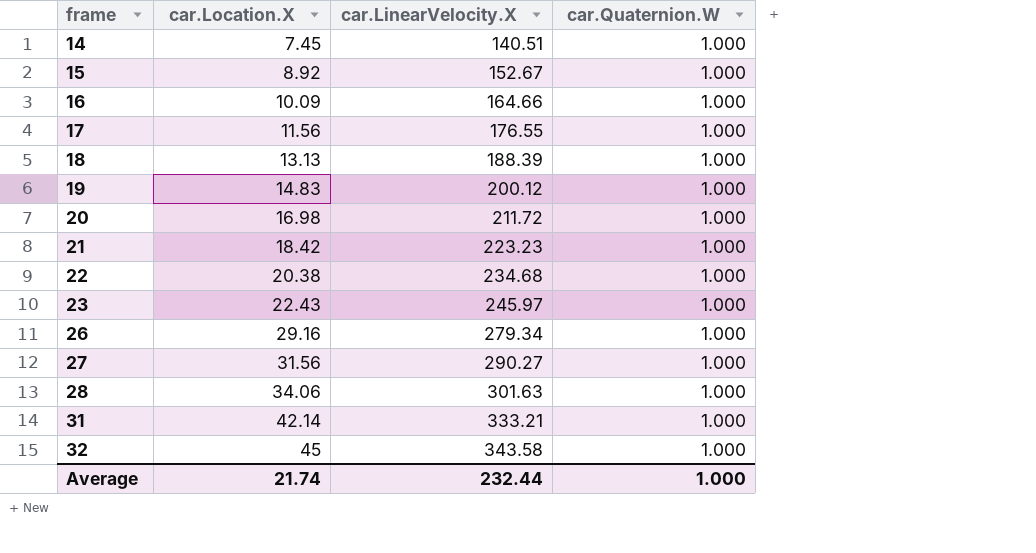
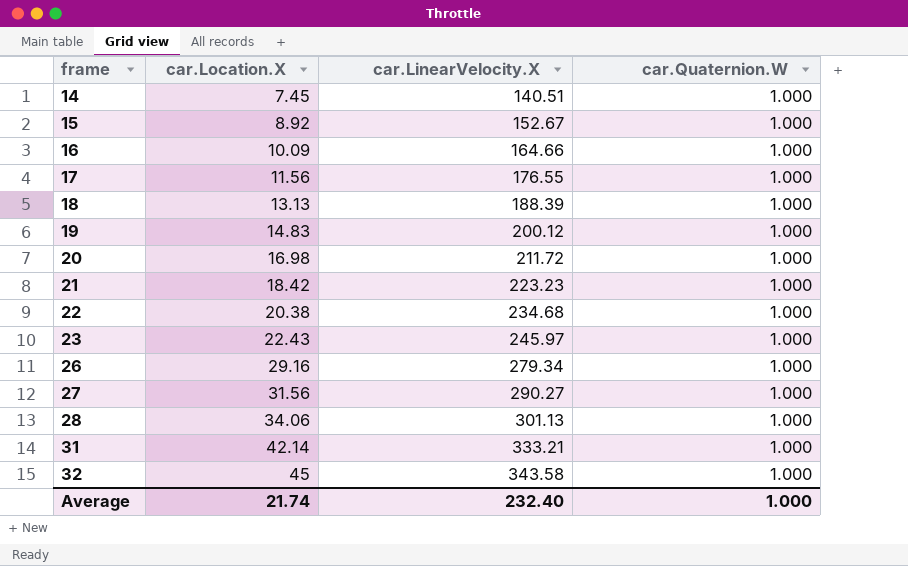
28 | car.LinearVelocity.X: 301.63 -> 301.13
Average | car.LinearVelocity.X: 232.44 -> 232.40

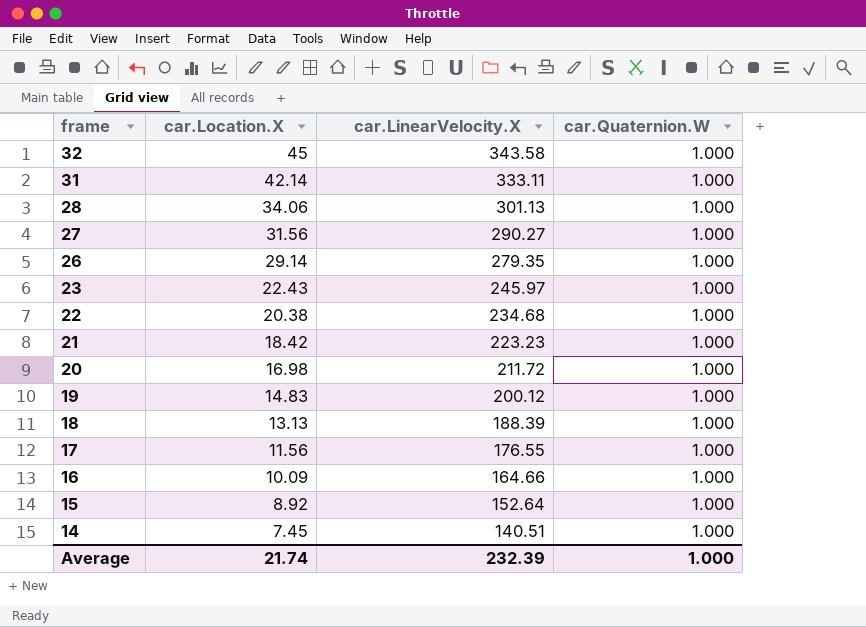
row order: frame ascending -> frame descending
31 | car.LinearVelocity.X: 333.21 -> 333.11
26 | car.Location.X: 29.16 -> 29.14
26 | car.LinearVelocity.X: 279.34 -> 279.35
15 | car.LinearVelocity.X: 152.67 -> 152.64
Average | car.LinearVelocity.X: 232.40 -> 232.39

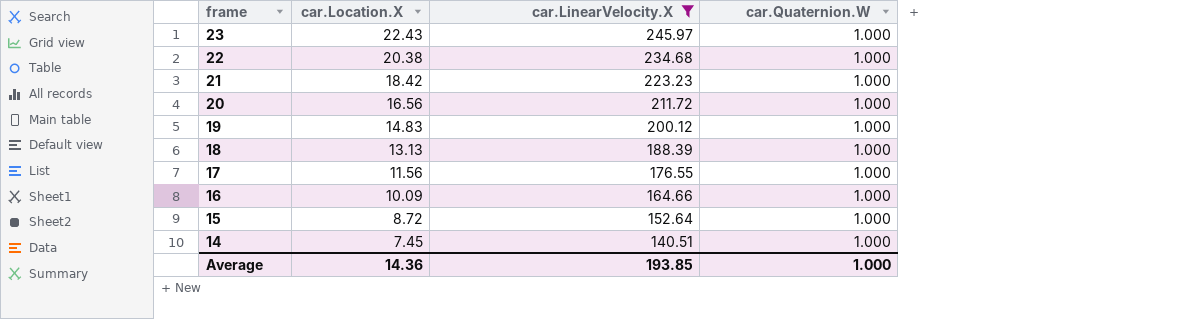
filter: none -> car.LinearVelocity.X <= 245.97
20 | car.Location.X: 16.98 -> 16.56
15 | car.Location.X: 8.92 -> 8.72
Average | car.Location.X: 21.74 -> 14.36
Average | car.LinearVelocity.X: 232.39 -> 193.85

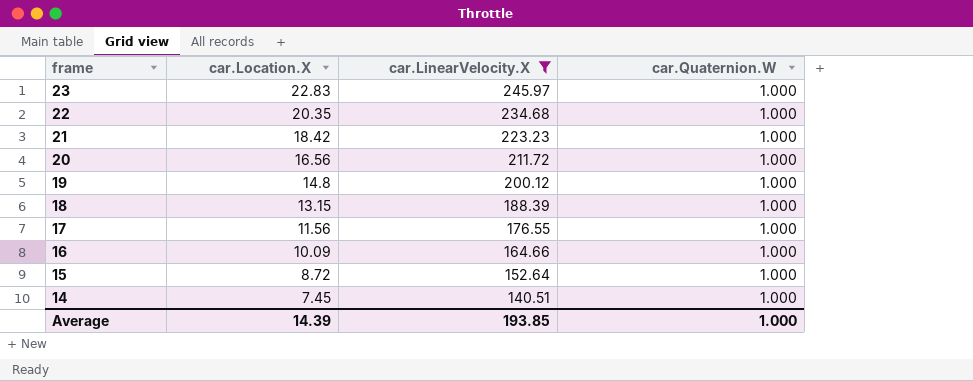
23 | car.Location.X: 22.43 -> 22.83
22 | car.Location.X: 20.38 -> 20.35
19 | car.Location.X: 14.83 -> 14.8
18 | car.Location.X: 13.13 -> 13.15
Average | car.Location.X: 14.36 -> 14.39

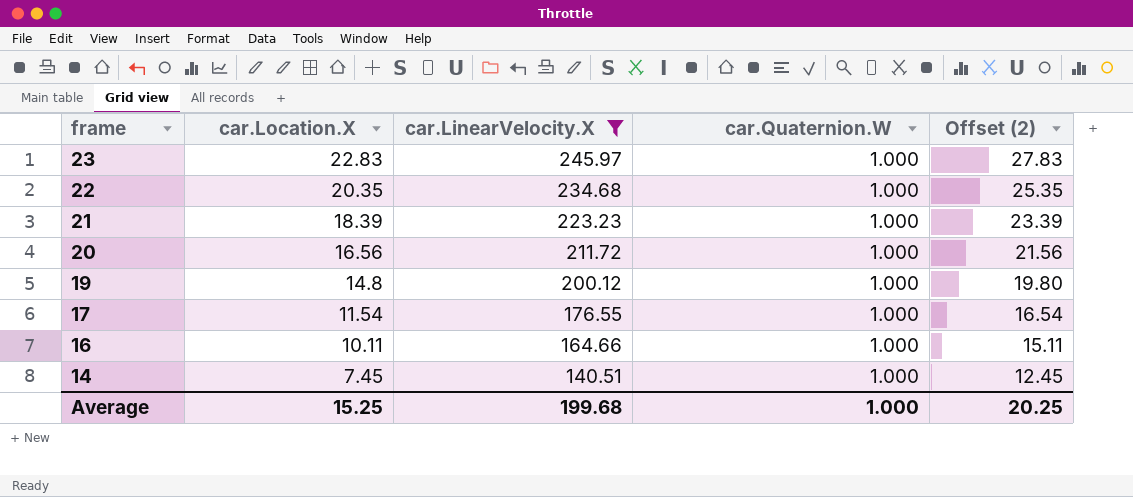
column Offset (2) | formula: none -> [car.Location.X] + 5
row 18: 13.15 | 188.39 | 1.000 -> none
row 15: 8.72 | 152.64 | 1.000 -> none
21 | car.Location.X: 18.42 -> 18.39
17 | car.Location.X: 11.56 -> 11.54
16 | car.Location.X: 10.09 -> 10.11
Average | car.Location.X: 14.39 -> 15.25
Average | car.LinearVelocity.X: 193.85 -> 199.68

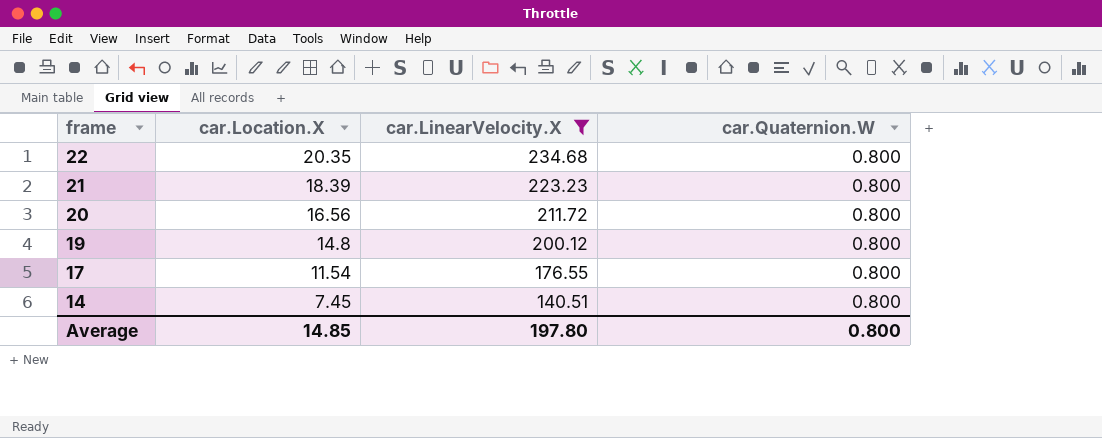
column Offset (2) | formula: [car.Location.X] + 5 -> none
row 23: 22.83 | 245.97 | 1.000 | 27.83 -> none
row 16: 10.11 | 164.66 | 1.000 | 15.11 -> none
22 | car.Quaternion.W: 1.000 -> 0.800
21 | car.Quaternion.W: 1.000 -> 0.800
20 | car.Quaternion.W: 1.000 -> 0.800
19 | car.Quaternion.W: 1.000 -> 0.800
17 | car.Quaternion.W: 1.000 -> 0.800
14 | car.Quaternion.W: 1.000 -> 0.800
Average | car.Location.X: 15.25 -> 14.85
Average | car.LinearVelocity.X: 199.68 -> 197.80
Average | car.Quaternion.W: 1.000 -> 0.800

